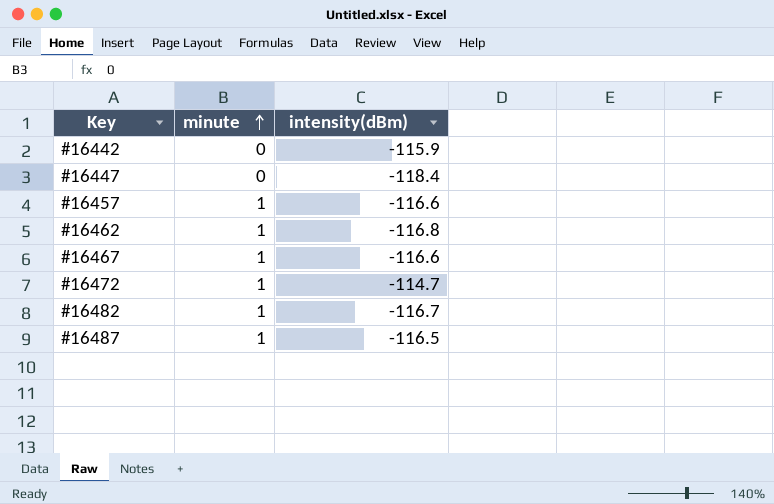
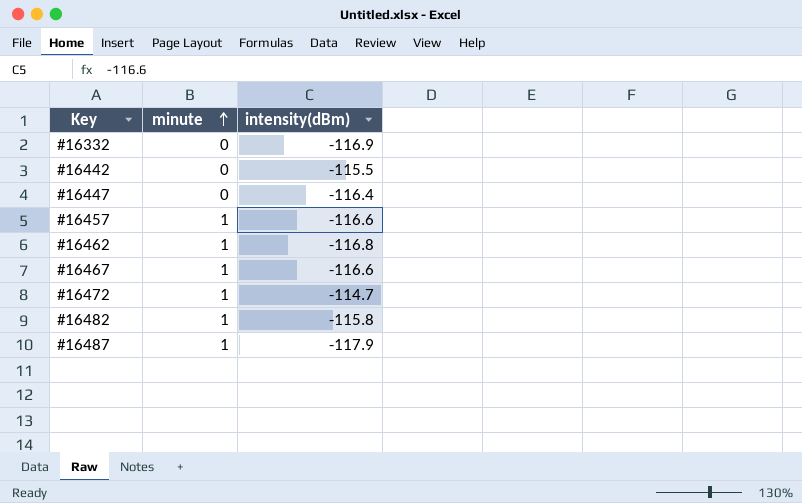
row #16332: none -> 0 | -116.9
#16442 | intensity(dBm): -115.9 -> -115.5
#16447 | intensity(dBm): -118.4 -> -116.4
#16482 | intensity(dBm): -116.7 -> -115.8
#16487 | intensity(dBm): -116.5 -> -117.9

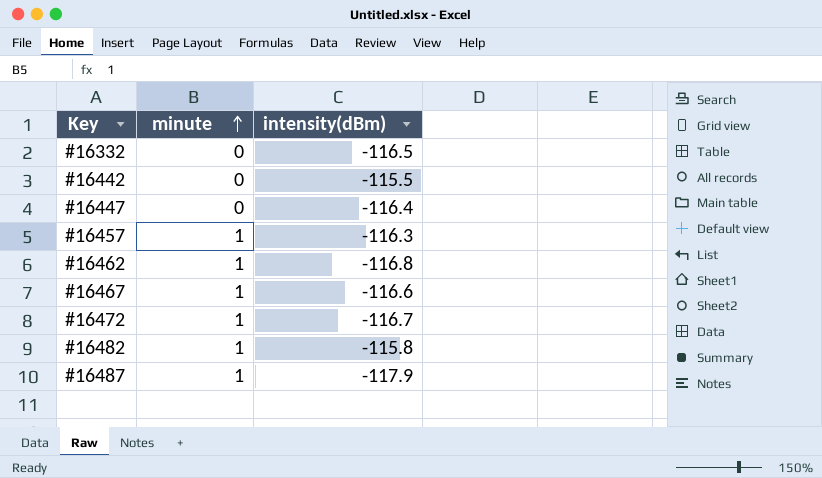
#16332 | intensity(dBm): -116.9 -> -116.5
#16457 | intensity(dBm): -116.6 -> -116.3
#16472 | intensity(dBm): -114.7 -> -116.7

